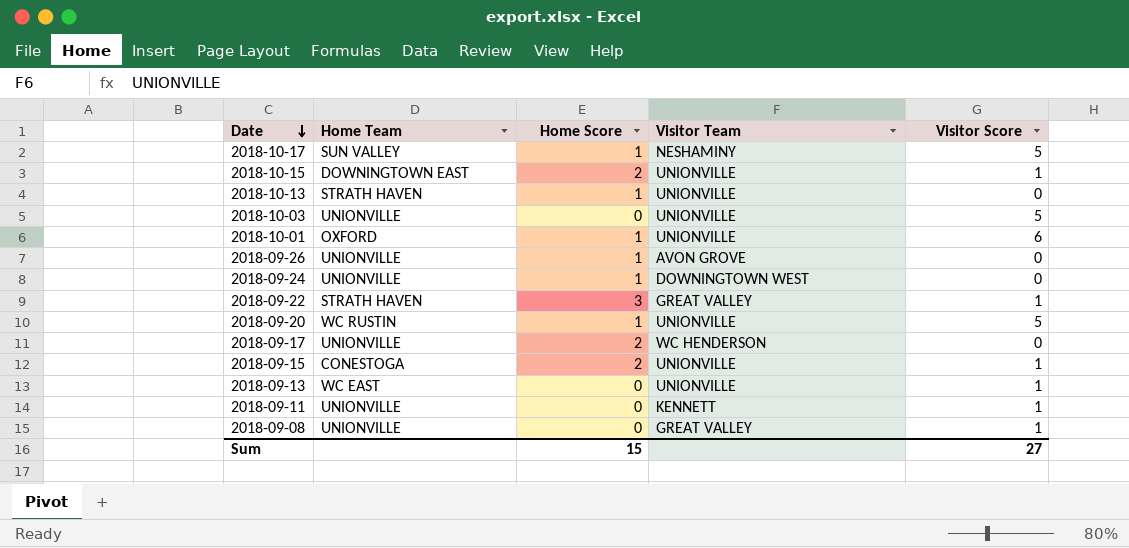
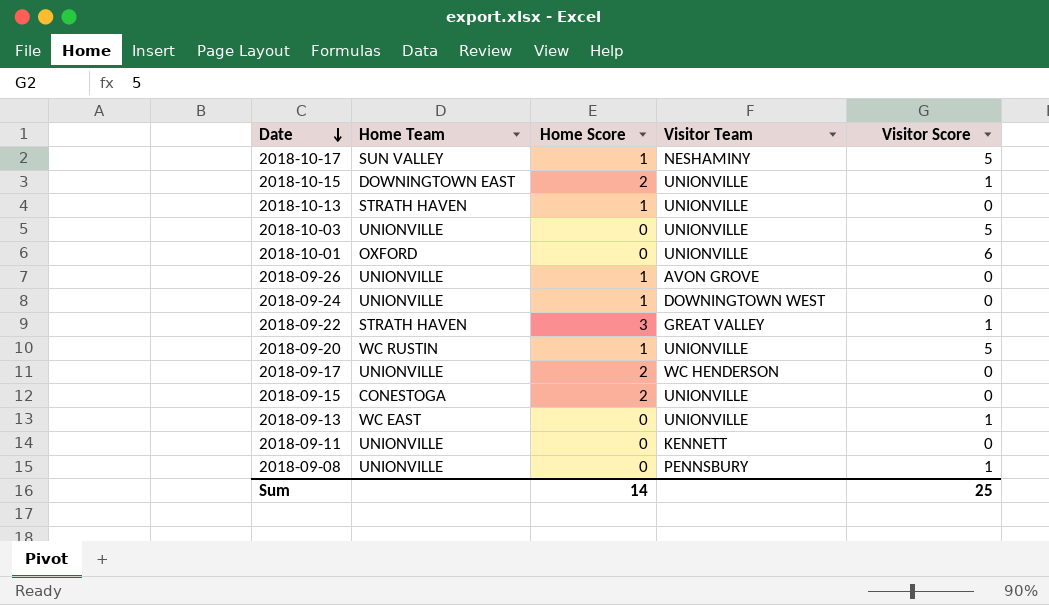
2018-10-01 | Home Score: 1 -> 0
2018-09-15 | Visitor Score: 1 -> 0
2018-09-11 | Visitor Score: 1 -> 0
2018-09-08 | Visitor Team: GREAT VALLEY -> PENNSBURY
Sum | Home Score: 15 -> 14
Sum | Visitor Score: 27 -> 25

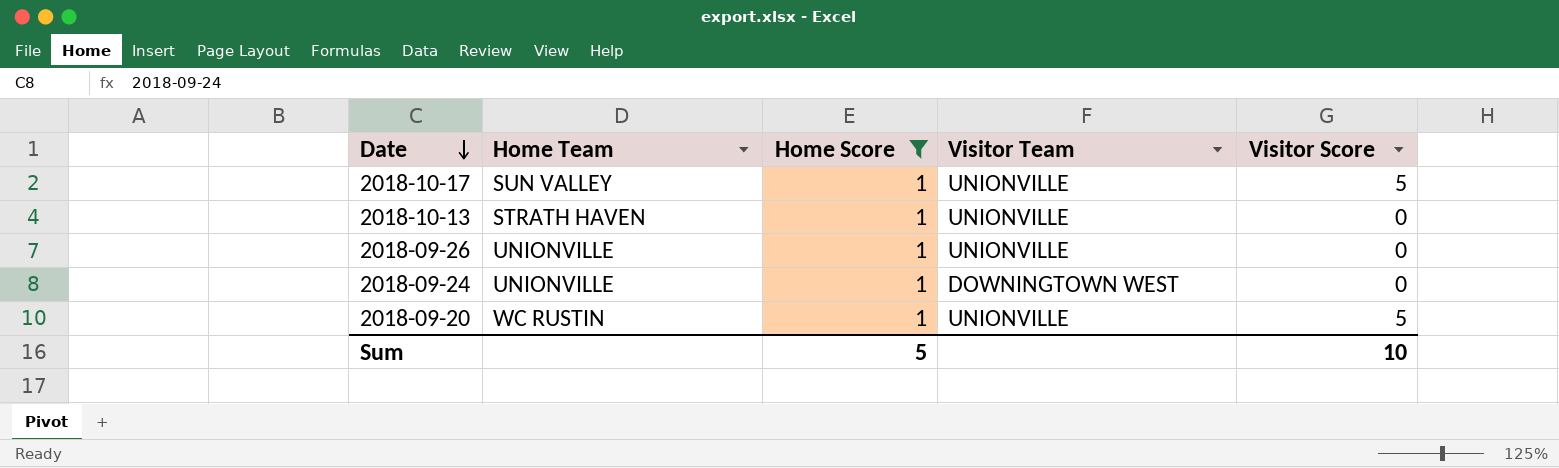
filter: none -> Home Score = 1
2018-10-17 | Visitor Team: NESHAMINY -> UNIONVILLE
2018-09-26 | Visitor Team: AVON GROVE -> UNIONVILLE
Sum | Home Score: 14 -> 5
Sum | Visitor Score: 25 -> 10

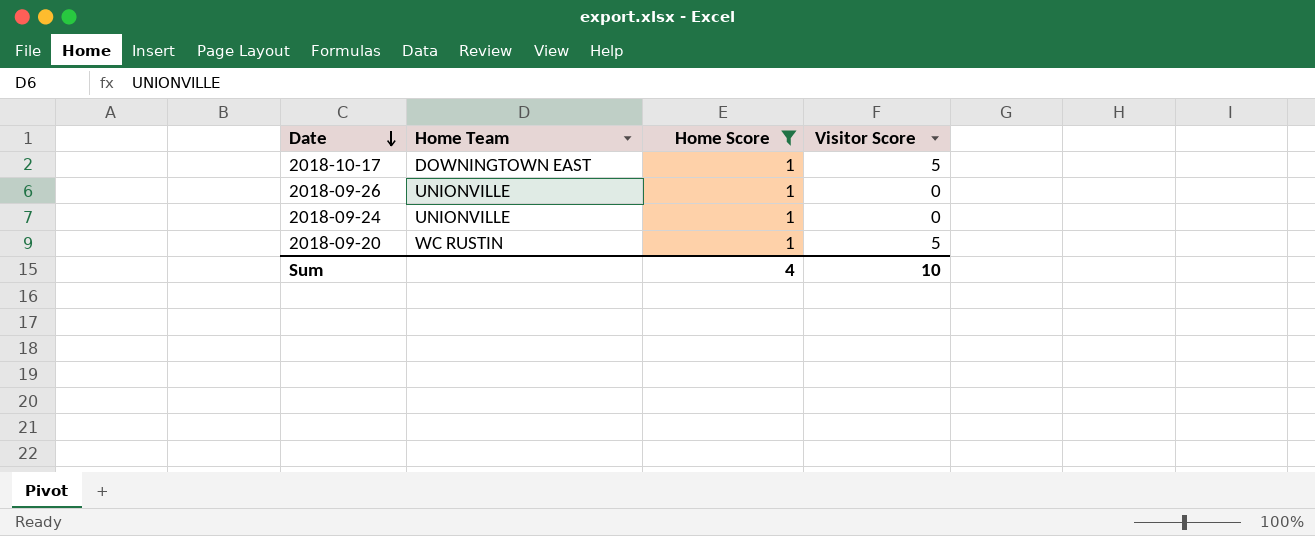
column Visitor Team | position: 4 -> none
row 2018-10-13: STRATH HAVEN | 1 | UNIONVILLE | 0 -> none
2018-10-17 | Home Team: SUN VALLEY -> DOWNINGTOWN EAST
Sum | Home Score: 5 -> 4

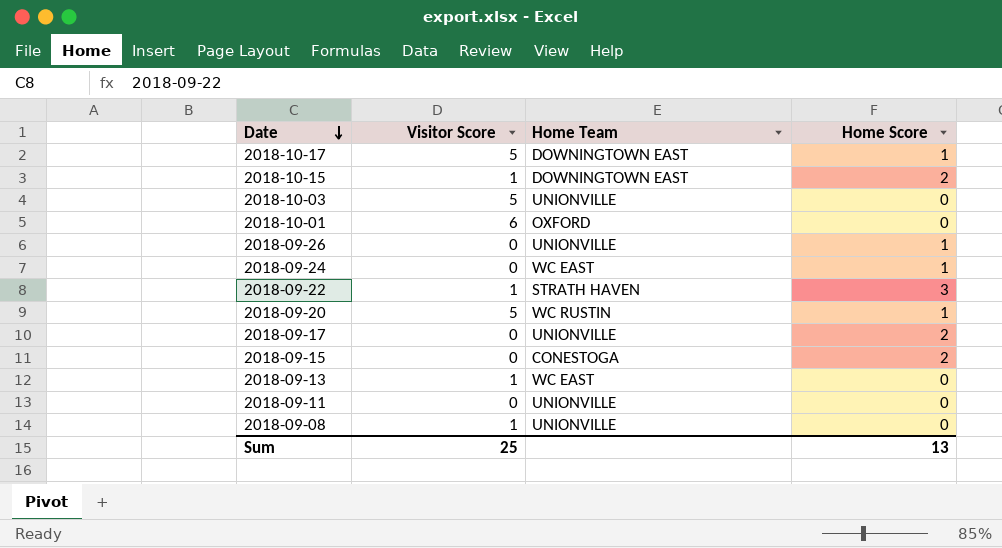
filter: Home Score = 1 -> none
column Visitor Score | position: 4 -> 2
2018-09-24 | Home Team: UNIONVILLE -> WC EAST
Sum | Visitor Score: 10 -> 25
Sum | Home Score: 4 -> 13

